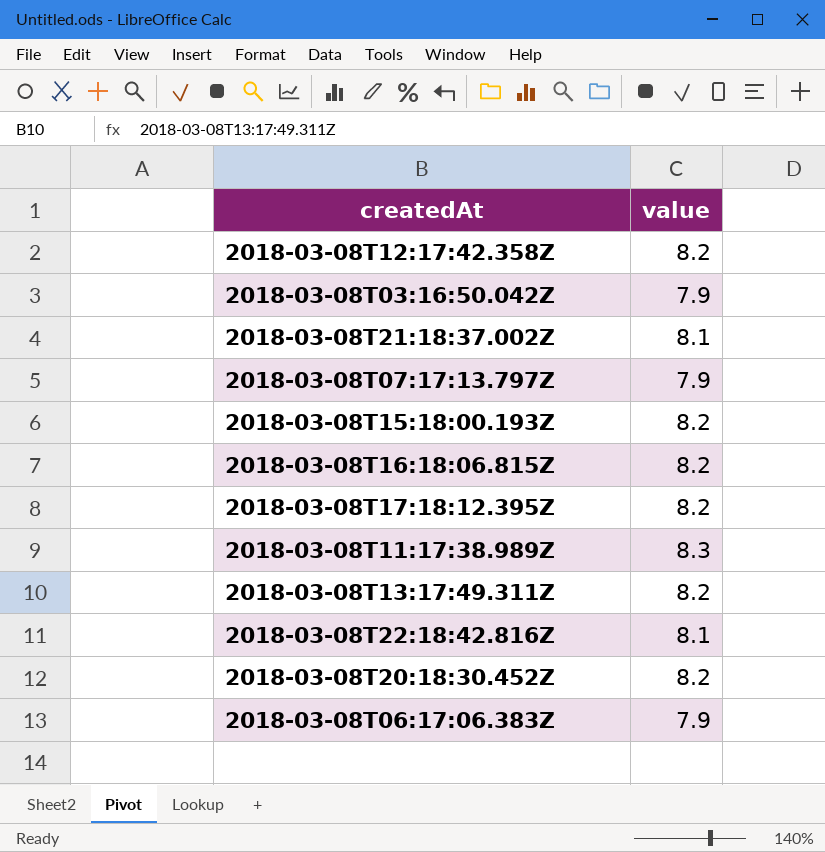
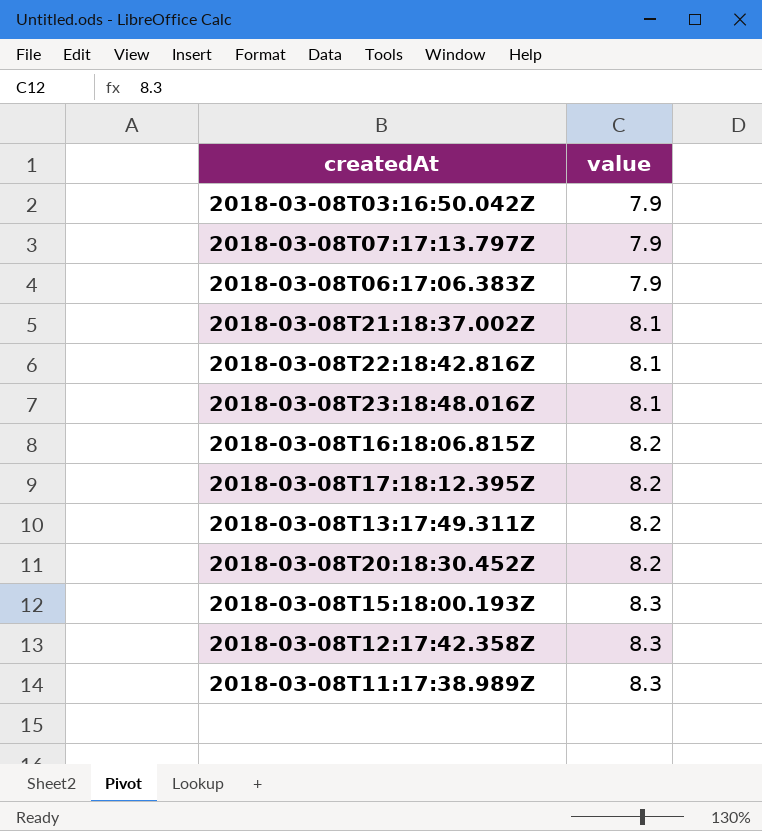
row order: none -> value ascending
row 2018-03-08T23:18:48.016Z: none -> 8.1
2018-03-08T15:18:00.193Z | value: 8.2 -> 8.3
2018-03-08T12:17:42.358Z | value: 8.2 -> 8.3

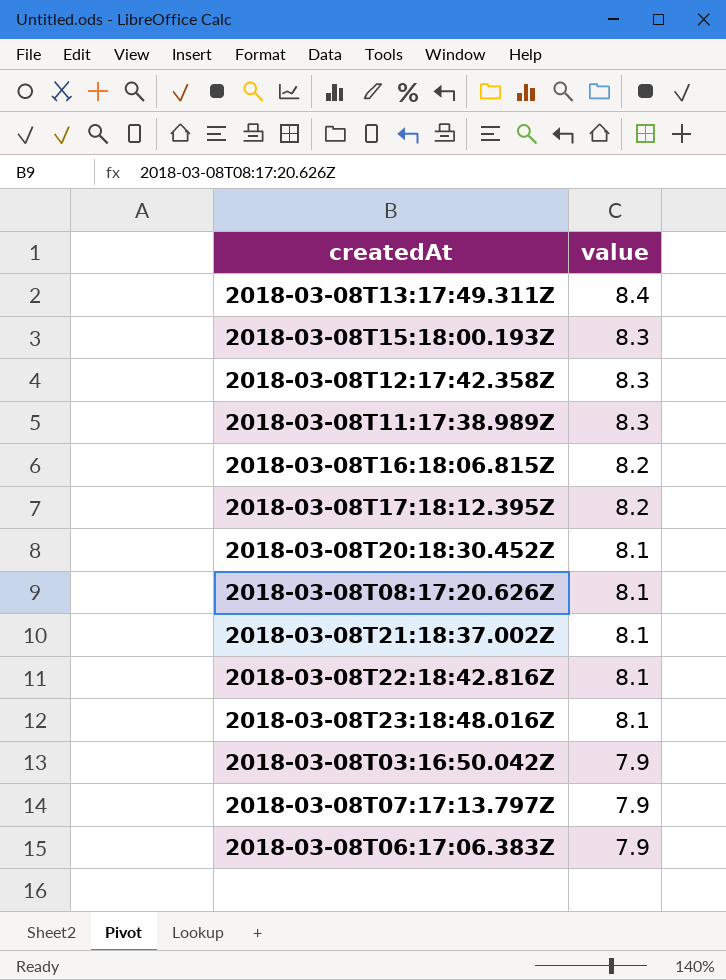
row order: value ascending -> value descending
2018-03-08T13:17:49.311Z | value: 8.2 -> 8.4
2018-03-08T20:18:30.452Z | value: 8.2 -> 8.1
row 2018-03-08T08:17:20.626Z: none -> 8.1

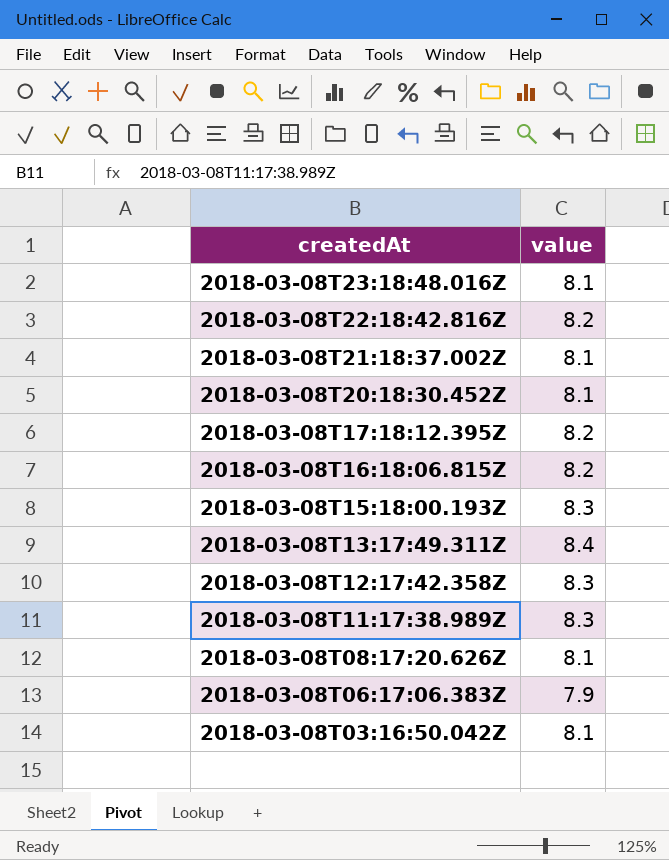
row order: value descending -> createdAt descending
row 2018-03-08T07:17:13.797Z: 7.9 -> none
2018-03-08T22:18:42.816Z | value: 8.1 -> 8.2
2018-03-08T03:16:50.042Z | value: 7.9 -> 8.1

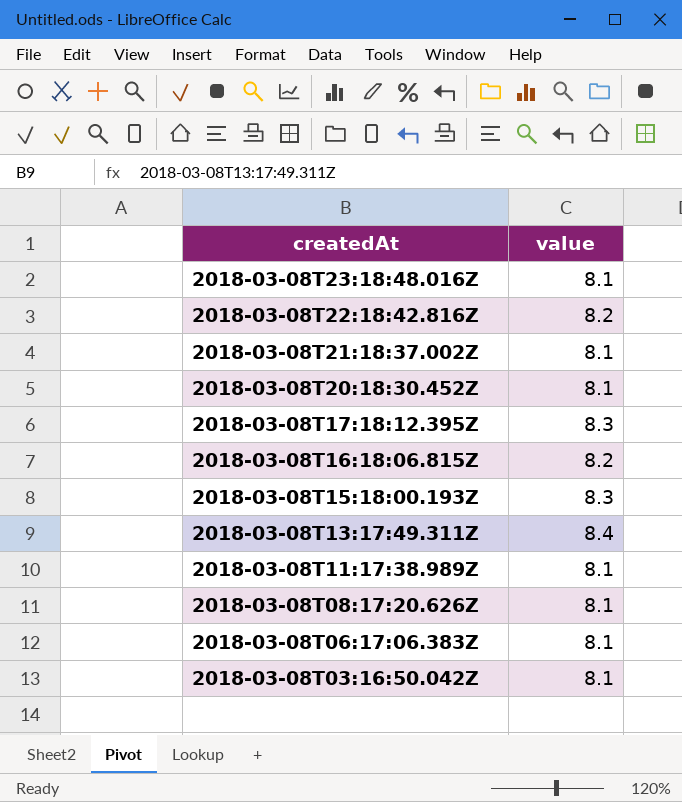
row 2018-03-08T12:17:42.358Z: 8.3 -> none
2018-03-08T17:18:12.395Z | value: 8.2 -> 8.3
2018-03-08T11:17:38.989Z | value: 8.3 -> 8.1
2018-03-08T06:17:06.383Z | value: 7.9 -> 8.1

